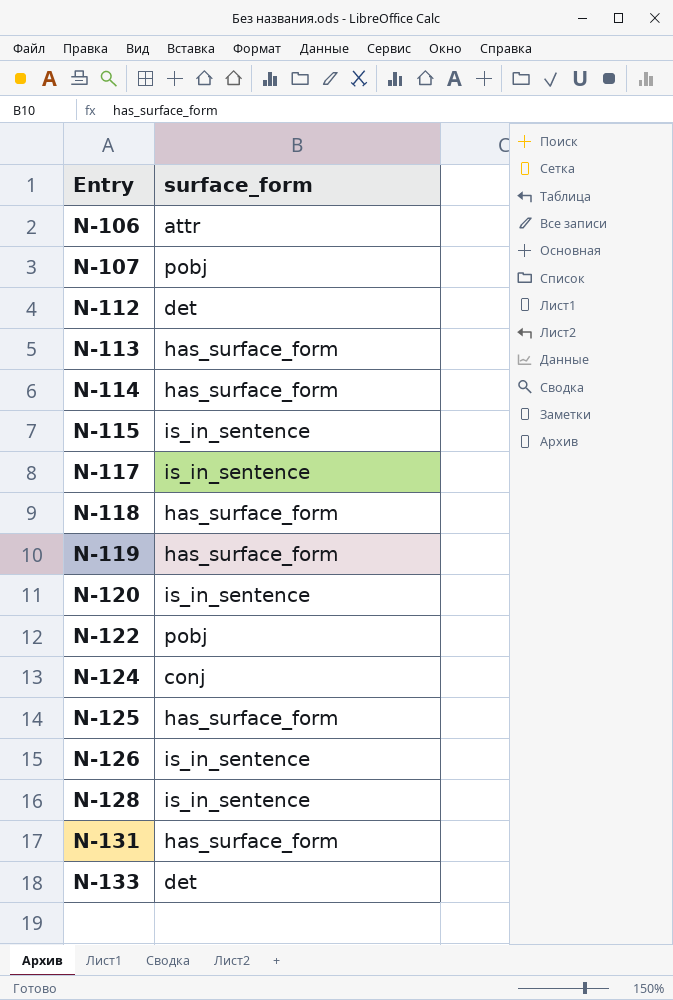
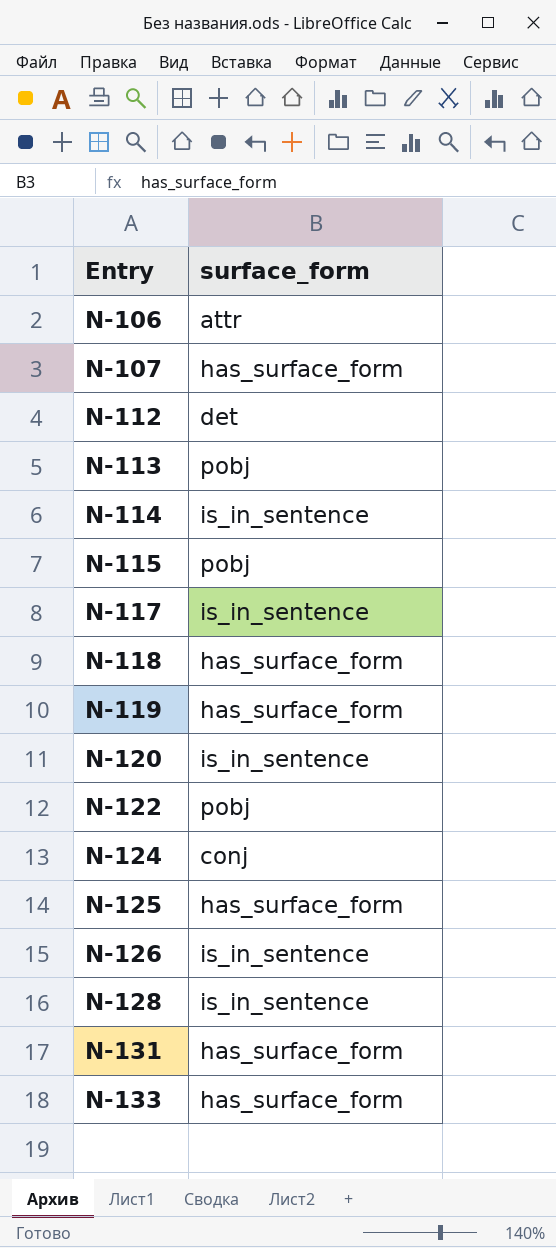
N-107 | surface_form: pobj -> has_surface_form
N-113 | surface_form: has_surface_form -> pobj
N-114 | surface_form: has_surface_form -> is_in_sentence
N-115 | surface_form: is_in_sentence -> pobj
N-133 | surface_form: det -> has_surface_form

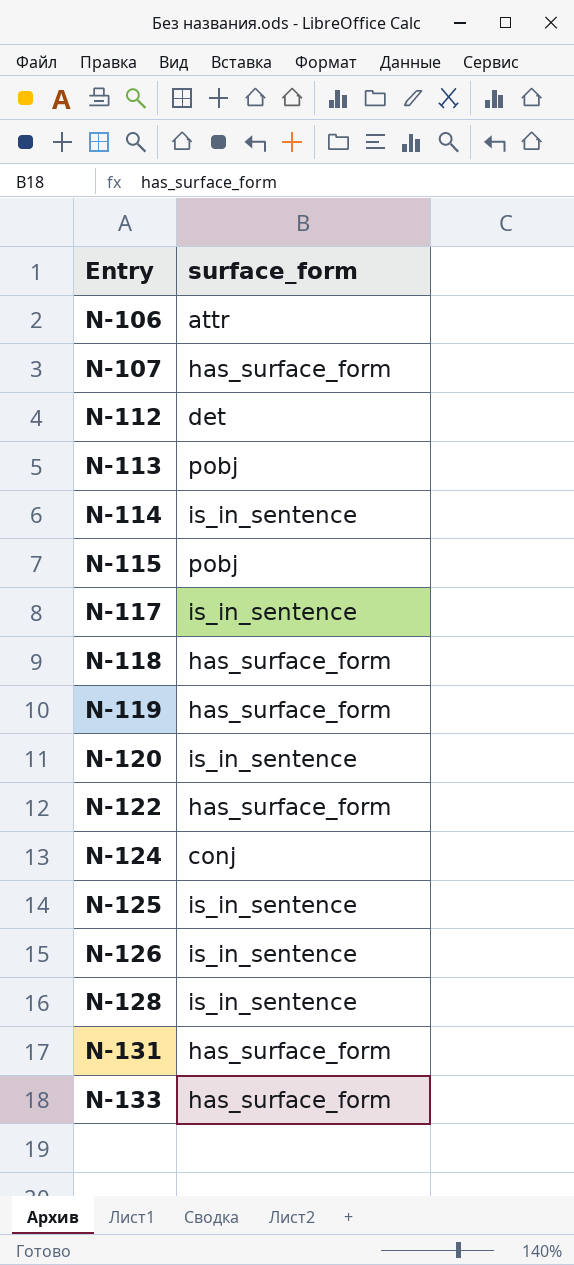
N-122 | surface_form: pobj -> has_surface_form
N-125 | surface_form: has_surface_form -> is_in_sentence

